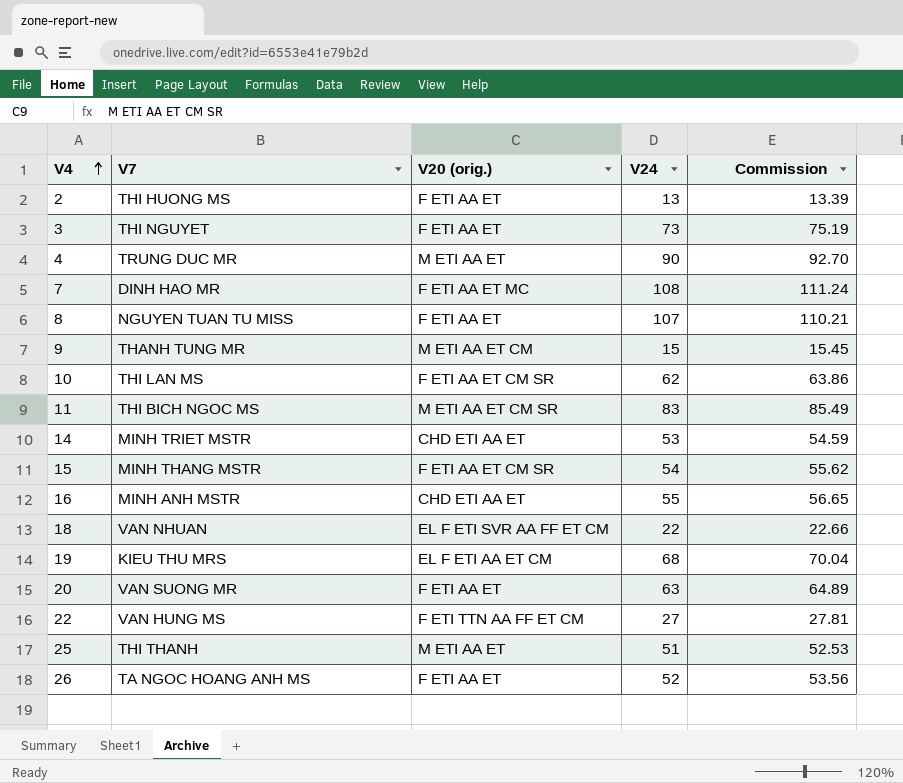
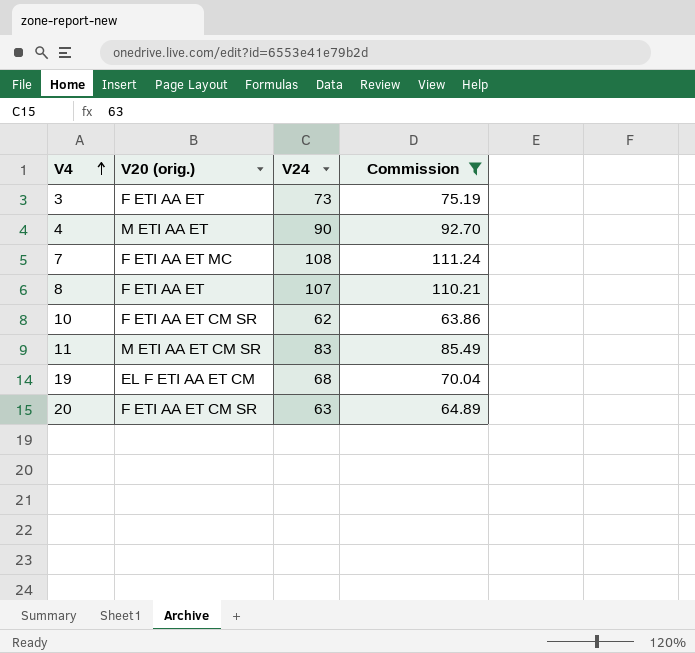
filter: none -> Commission >= 63.86
column V7 | position: 2 -> none
20 | V20 (orig.): F ETI AA ET -> F ETI AA ET CM SR

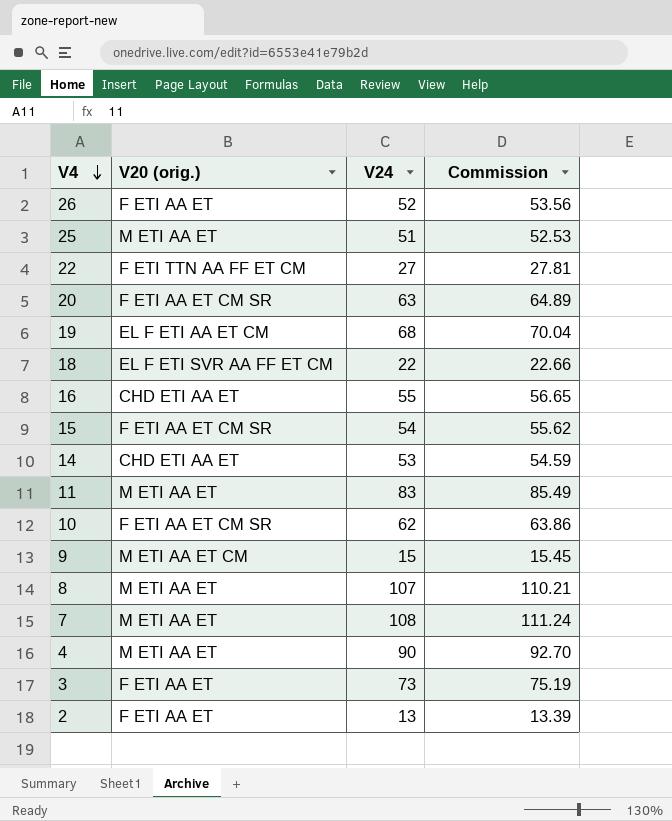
filter: Commission >= 63.86 -> none
row order: V4 ascending -> V4 descending
11 | V20 (orig.): M ETI AA ET CM SR -> M ETI AA ET
8 | V20 (orig.): F ETI AA ET -> M ETI AA ET
7 | V20 (orig.): F ETI AA ET MC -> M ETI AA ET

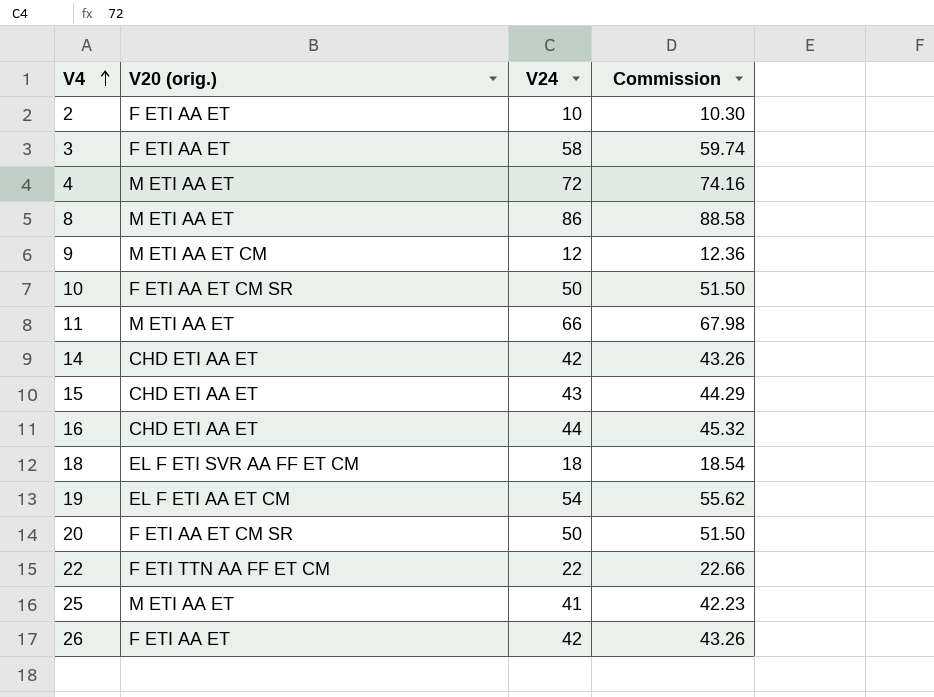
row order: V4 descending -> V4 ascending
row 7: M ETI AA ET | 108 | 111.24 -> none
2 | V24: 13 -> 10
2 | Commission: 13.39 -> 10.30
3 | V24: 73 -> 58
3 | Commission: 75.19 -> 59.74
4 | V24: 90 -> 72
4 | Commission: 92.70 -> 74.16
8 | V24: 107 -> 86
8 | Commission: 110.21 -> 88.58
9 | V24: 15 -> 12
9 | Commission: 15.45 -> 12.36
10 | V24: 62 -> 50
10 | Commission: 63.86 -> 51.50
11 | V24: 83 -> 66
11 | Commission: 85.49 -> 67.98
14 | V24: 53 -> 42
14 | Commission: 54.59 -> 43.26
15 | V20 (orig.): F ETI AA ET CM SR -> CHD ETI AA ET
15 | V24: 54 -> 43
15 | Commission: 55.62 -> 44.29
16 | V24: 55 -> 44
16 | Commission: 56.65 -> 45.32
18 | V24: 22 -> 18
18 | Commission: 22.66 -> 18.54
19 | V24: 68 -> 54
19 | Commission: 70.04 -> 55.62
20 | V24: 63 -> 50
20 | Commission: 64.89 -> 51.50
22 | V24: 27 -> 22
22 | Commission: 27.81 -> 22.66
25 | V24: 51 -> 41
25 | Commission: 52.53 -> 42.23
26 | V24: 52 -> 42
26 | Commission: 53.56 -> 43.26

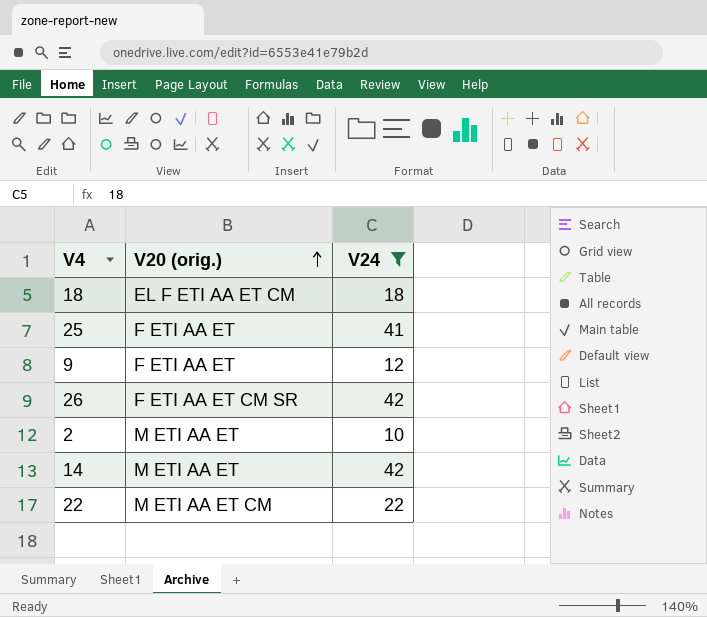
filter: none -> V24 <= 42
row order: V4 ascending -> V20 (orig.) ascending
column Commission | formula: [V24] * 1.03 -> none
18 | V20 (orig.): EL F ETI SVR AA FF ET CM -> EL F ETI AA ET CM
25 | V20 (orig.): M ETI AA ET -> F ETI AA ET
9 | V20 (orig.): M ETI AA ET CM -> F ETI AA ET
26 | V20 (orig.): F ETI AA ET -> F ETI AA ET CM SR
2 | V20 (orig.): F ETI AA ET -> M ETI AA ET
14 | V20 (orig.): CHD ETI AA ET -> M ETI AA ET
22 | V20 (orig.): F ETI TTN AA FF ET CM -> M ETI AA ET CM

